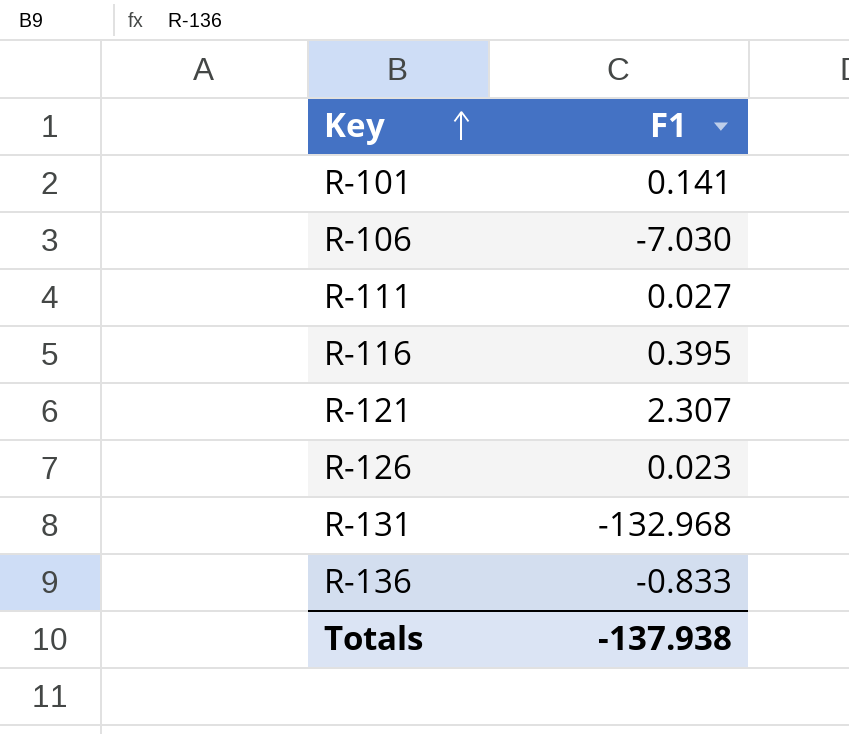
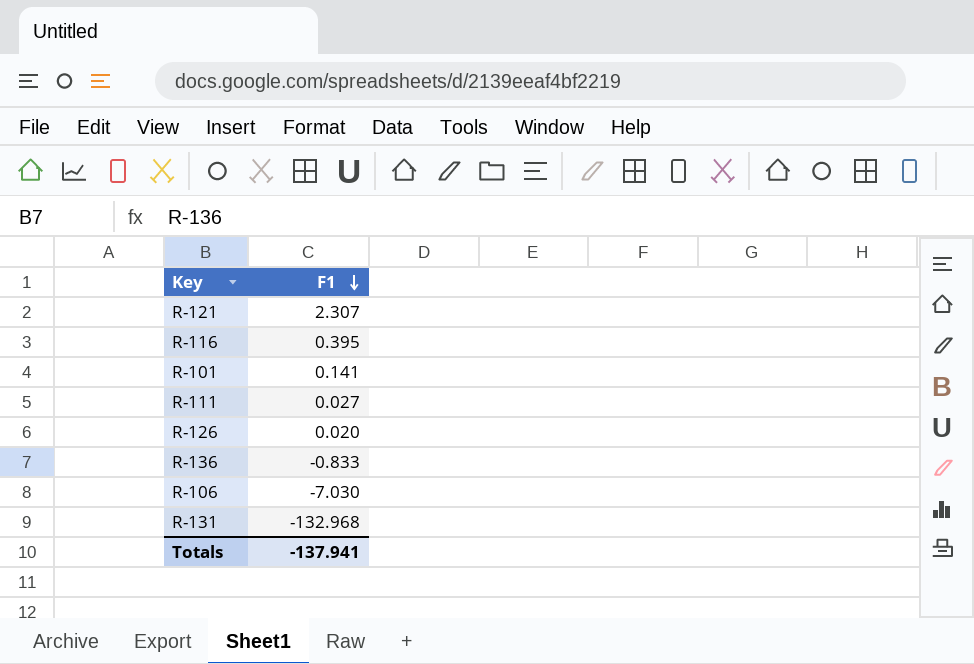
row order: Key ascending -> F1 descending
R-126 | F1: 0.023 -> 0.020
Totals | F1: -137.938 -> -137.941

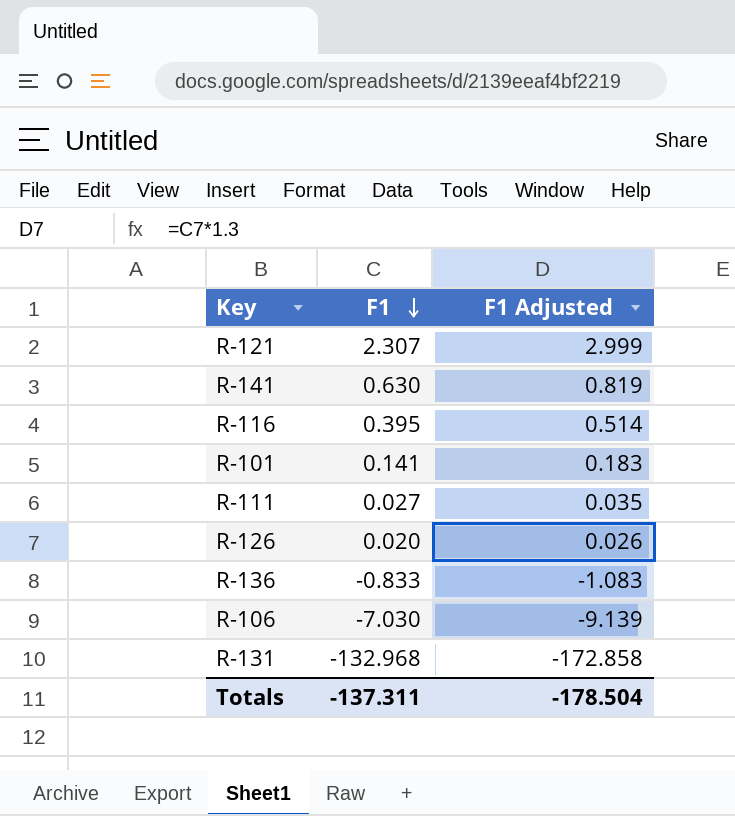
column F1 Adjusted | formula: none -> [F1] * 1.3
row R-141: none -> 0.630 | 0.819
Totals | F1: -137.941 -> -137.311

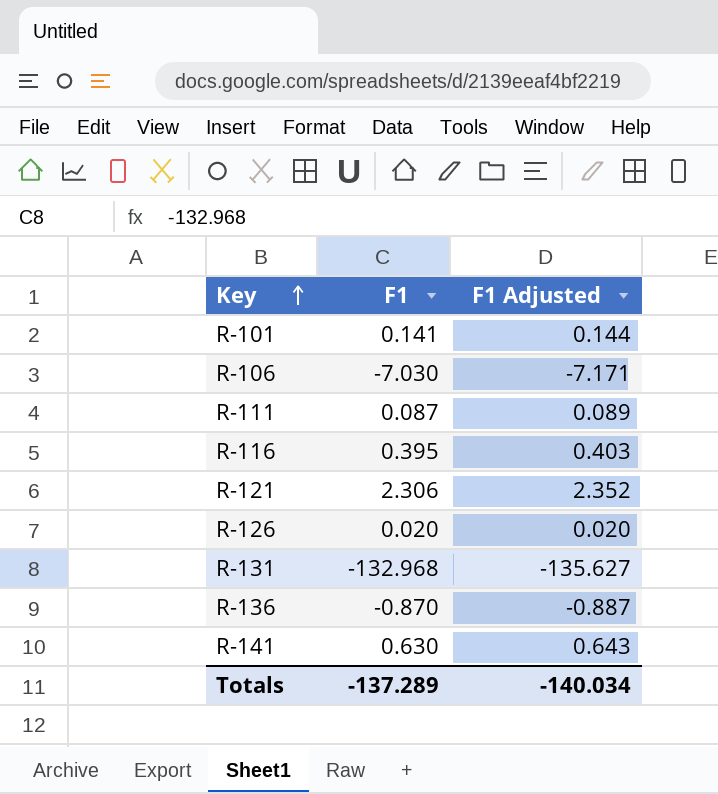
row order: F1 descending -> Key ascending
column F1 Adjusted | formula: [F1] * 1.3 -> [F1] * 1.02
R-111 | F1: 0.027 -> 0.087
R-121 | F1: 2.307 -> 2.306
R-136 | F1: -0.833 -> -0.870
Totals | F1: -137.311 -> -137.289
Totals | F1 Adjusted: -178.504 -> -140.034

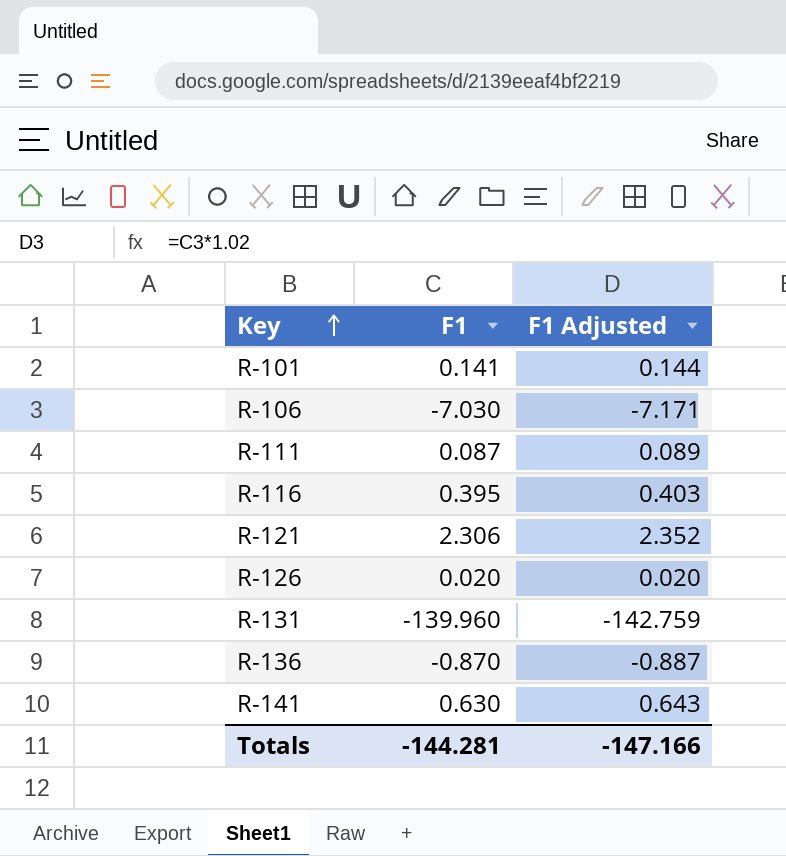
R-131 | F1: -132.968 -> -139.960
R-131 | F1 Adjusted: -135.627 -> -142.759
Totals | F1: -137.289 -> -144.281
Totals | F1 Adjusted: -140.034 -> -147.166

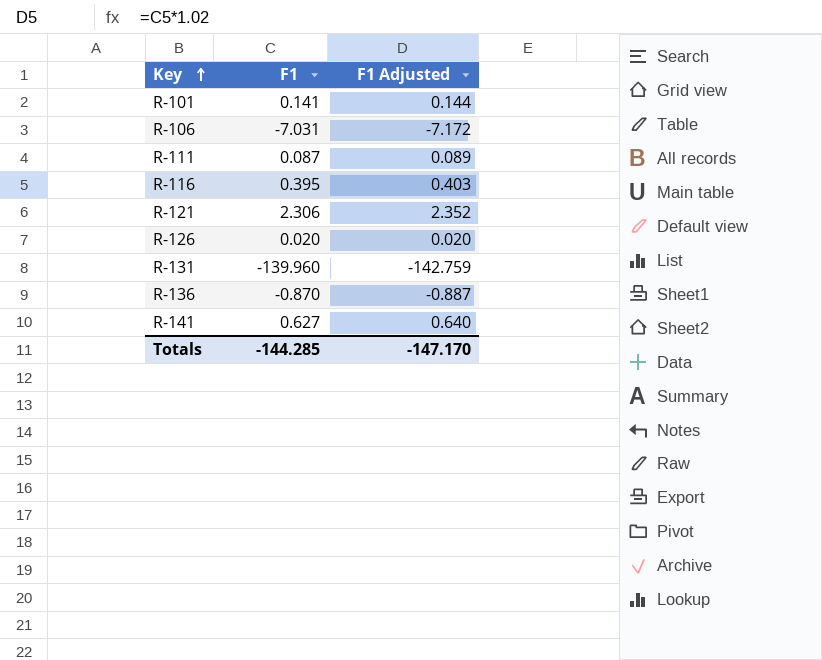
R-106 | F1: -7.030 -> -7.031
R-106 | F1 Adjusted: -7.171 -> -7.172
R-141 | F1: 0.630 -> 0.627
R-141 | F1 Adjusted: 0.643 -> 0.640
Totals | F1: -144.281 -> -144.285
Totals | F1 Adjusted: -147.166 -> -147.170

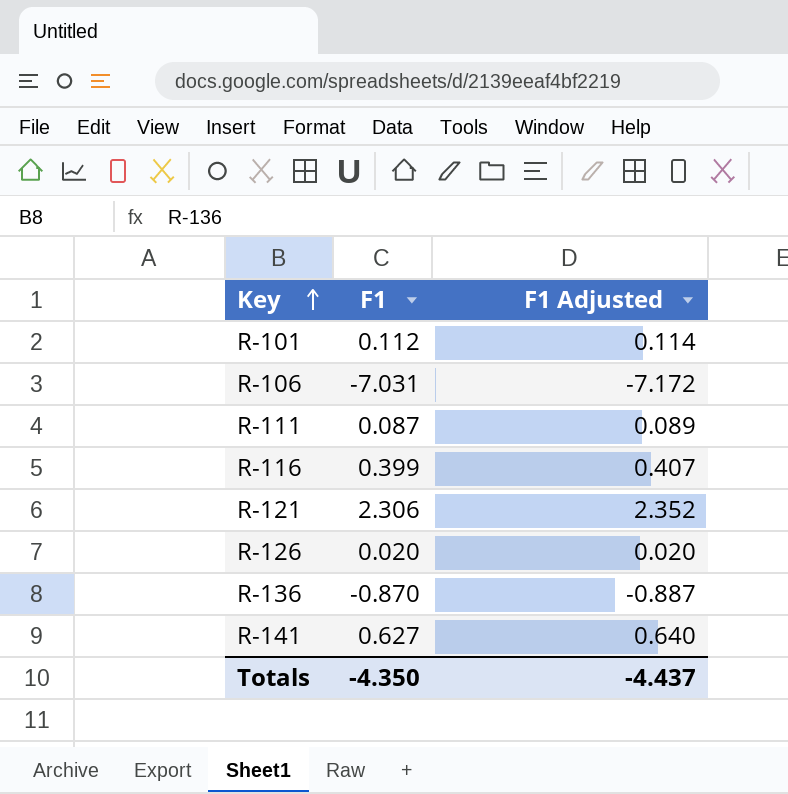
row R-131: -139.960 | -142.759 -> none
R-101 | F1: 0.141 -> 0.112
R-101 | F1 Adjusted: 0.144 -> 0.114
R-116 | F1: 0.395 -> 0.399
R-116 | F1 Adjusted: 0.403 -> 0.407
Totals | F1: -144.285 -> -4.350
Totals | F1 Adjusted: -147.170 -> -4.437

